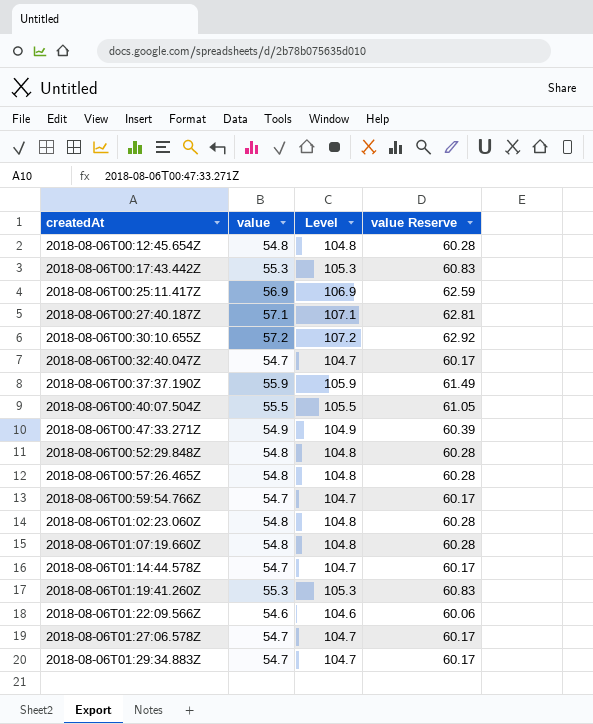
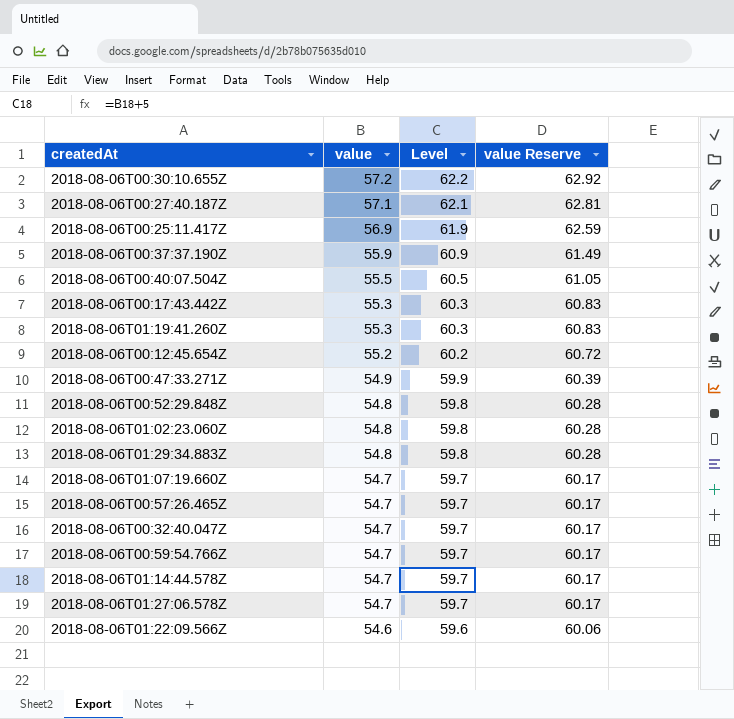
row order: createdAt ascending -> value descending
column Level | formula: [value] + 50 -> [value] + 5
2018-08-06T00:12:45.654Z | value: 54.8 -> 55.2
2018-08-06T00:12:45.654Z | value Reserve: 60.28 -> 60.72
2018-08-06T01:29:34.883Z | value: 54.7 -> 54.8
2018-08-06T01:29:34.883Z | value Reserve: 60.17 -> 60.28
2018-08-06T01:07:19.660Z | value: 54.8 -> 54.7
2018-08-06T01:07:19.660Z | value Reserve: 60.28 -> 60.17
2018-08-06T00:57:26.465Z | value: 54.8 -> 54.7
2018-08-06T00:57:26.465Z | value Reserve: 60.28 -> 60.17

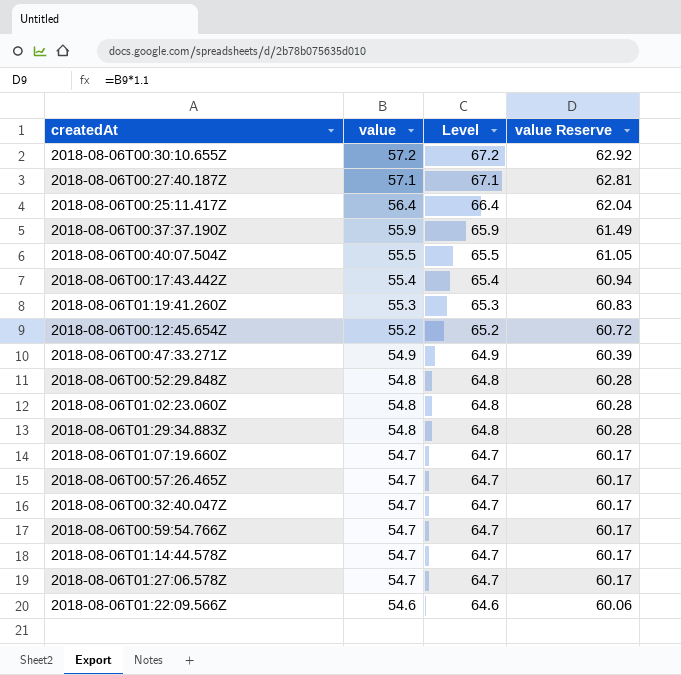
column Level | formula: [value] + 5 -> [value] + 10
2018-08-06T00:25:11.417Z | value: 56.9 -> 56.4
2018-08-06T00:25:11.417Z | value Reserve: 62.59 -> 62.04
2018-08-06T00:17:43.442Z | value: 55.3 -> 55.4
2018-08-06T00:17:43.442Z | value Reserve: 60.83 -> 60.94

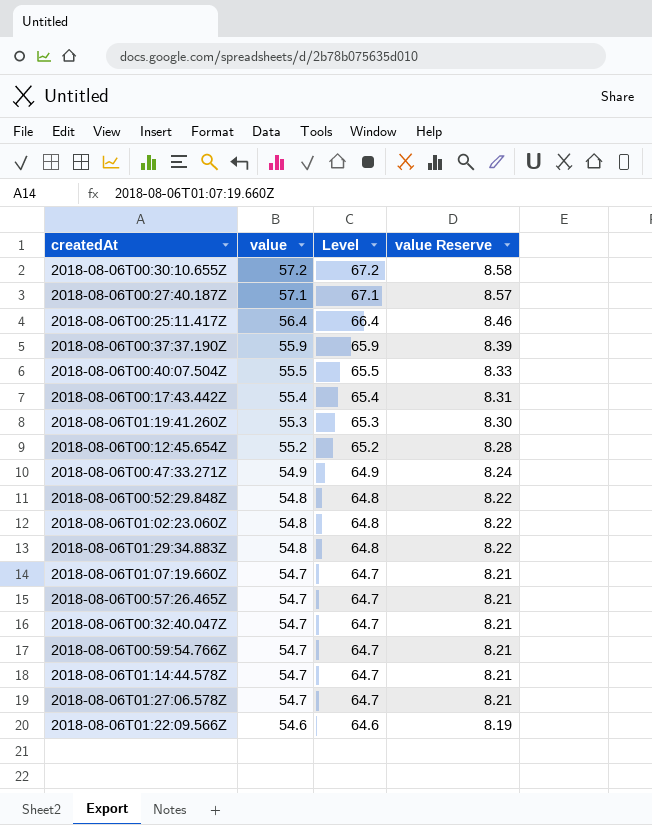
column value Reserve | formula: [value] * 1.1 -> [value] * 0.15

